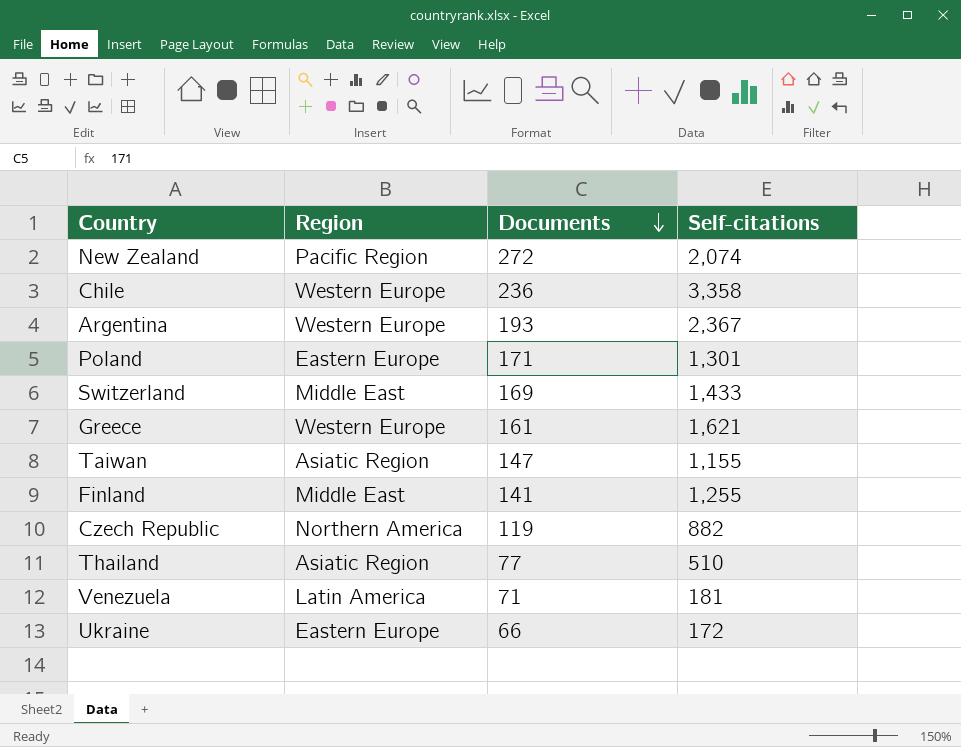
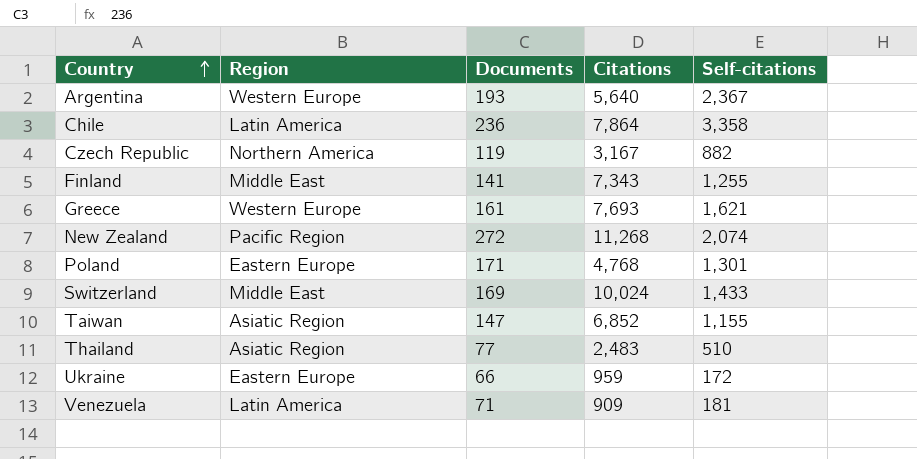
row order: Documents descending -> Country ascending
column Citations | position: none -> 4
Chile | Region: Western Europe -> Latin America

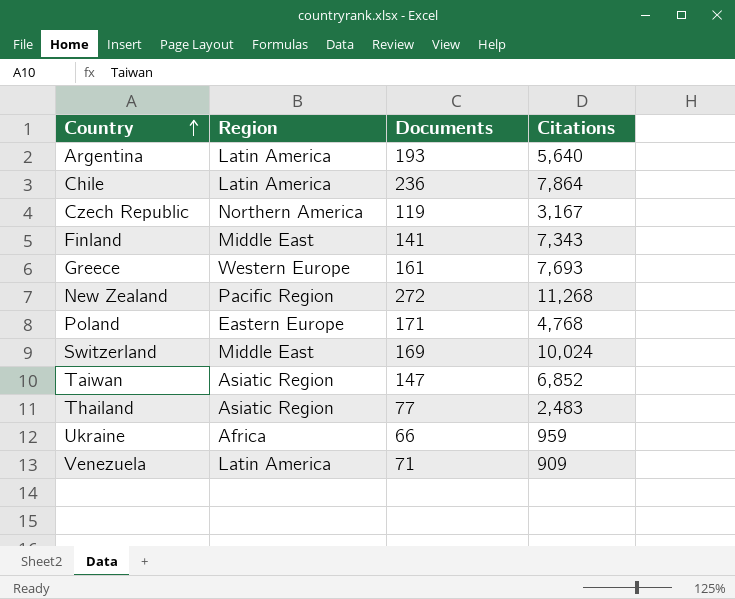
column Self-citations | position: 5 -> none
Argentina | Region: Western Europe -> Latin America
Ukraine | Region: Eastern Europe -> Africa

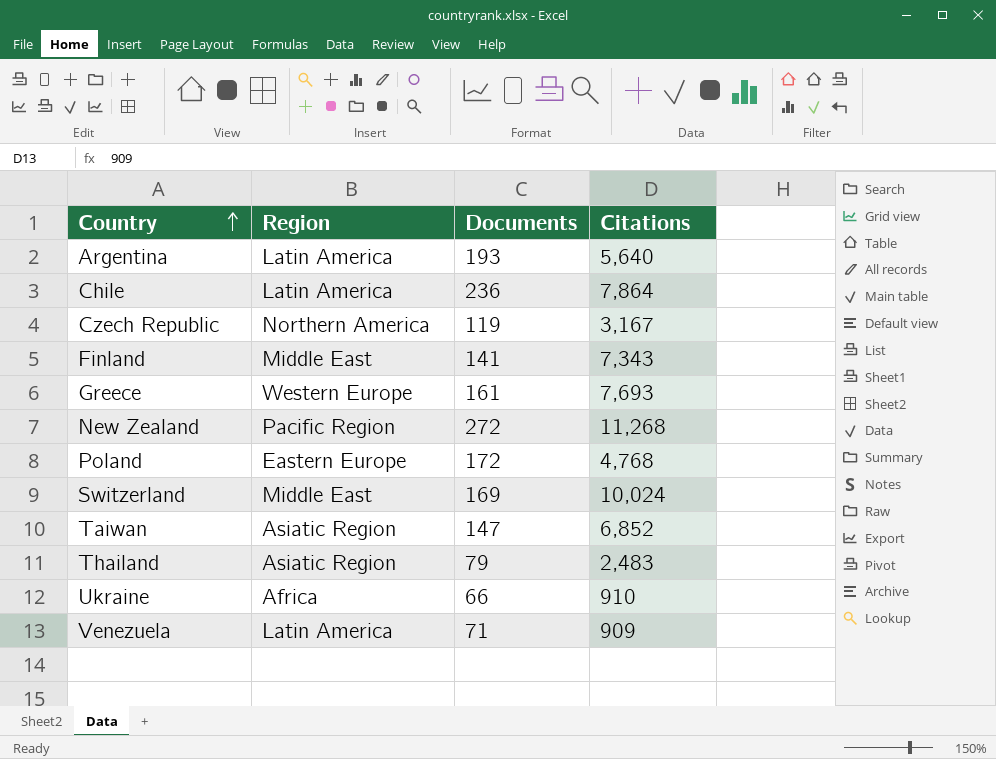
Poland | Documents: 171 -> 172
Thailand | Documents: 77 -> 79
Ukraine | Citations: 959 -> 910

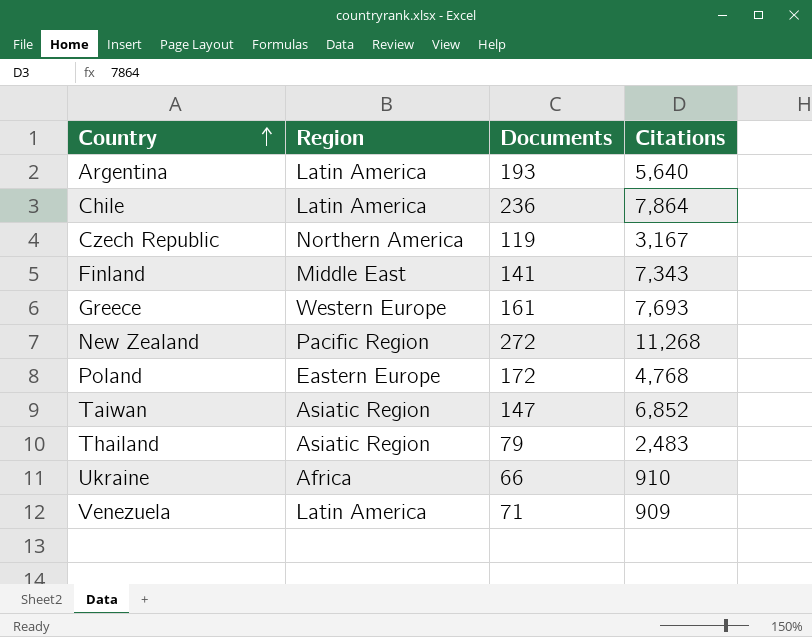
row Switzerland: Middle East | 169 | 10,024 -> none

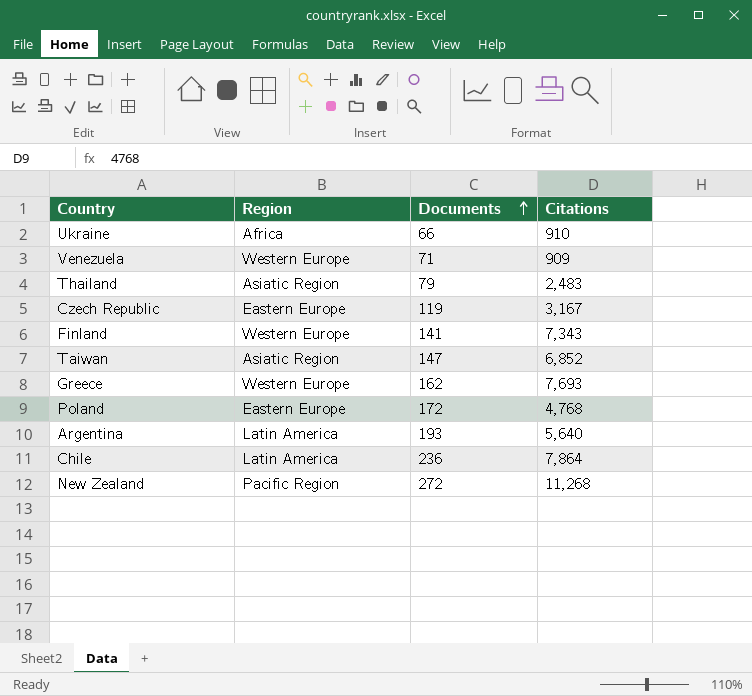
row order: Country ascending -> Documents ascending
Venezuela | Region: Latin America -> Western Europe
Czech Republic | Region: Northern America -> Eastern Europe
Finland | Region: Middle East -> Western Europe
Greece | Documents: 161 -> 162

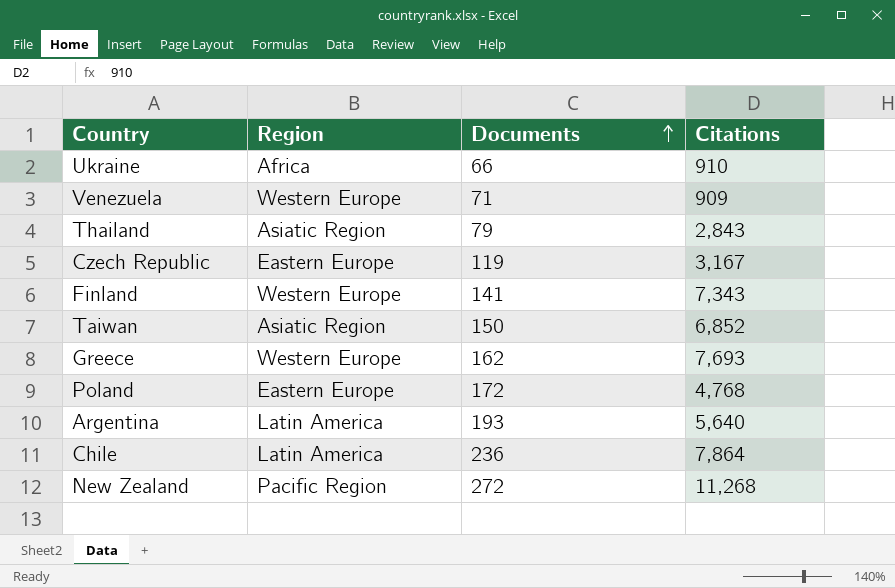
Thailand | Citations: 2,483 -> 2,843
Taiwan | Documents: 147 -> 150

